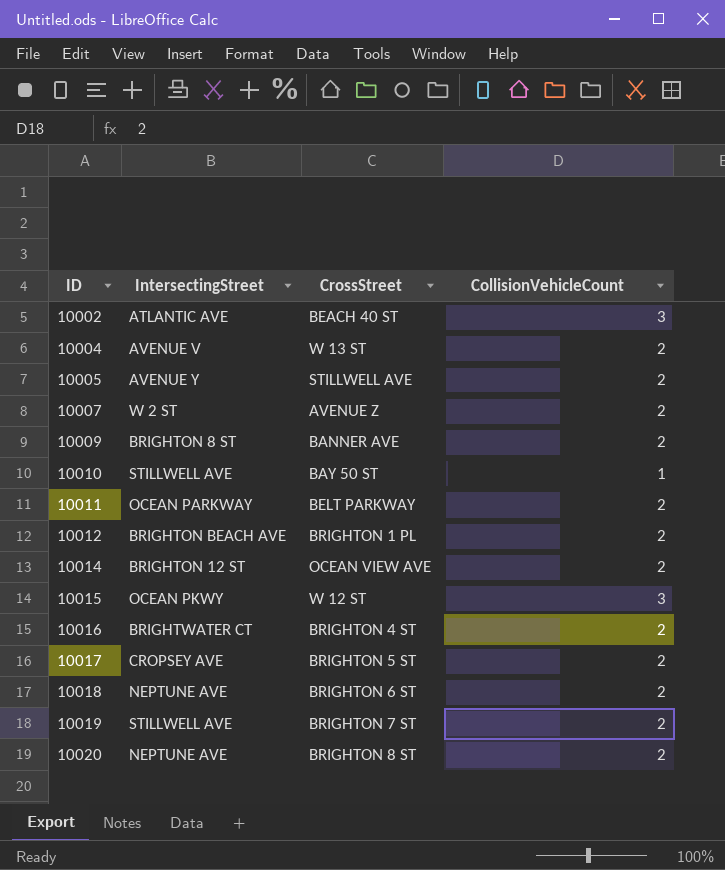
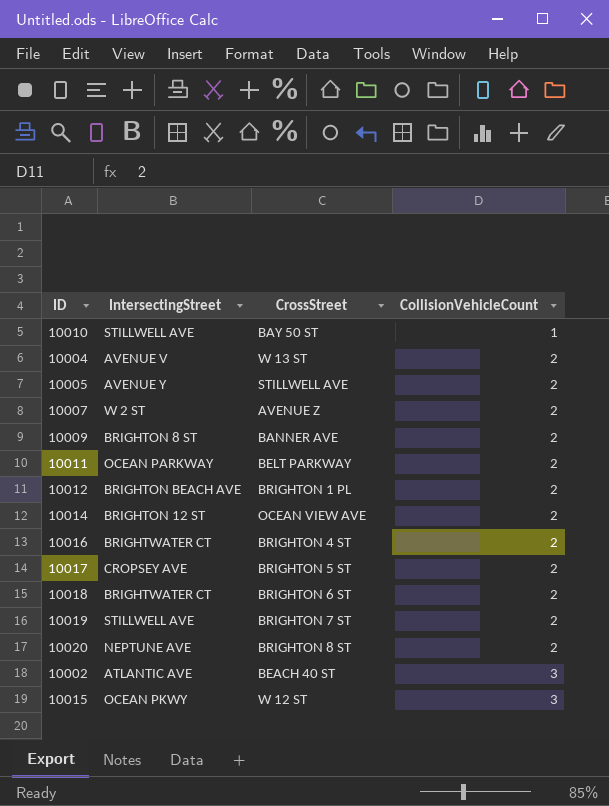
row order: ID ascending -> CollisionVehicleCount ascending
10018 | IntersectingStreet: NEPTUNE AVE -> BRIGHTWATER CT

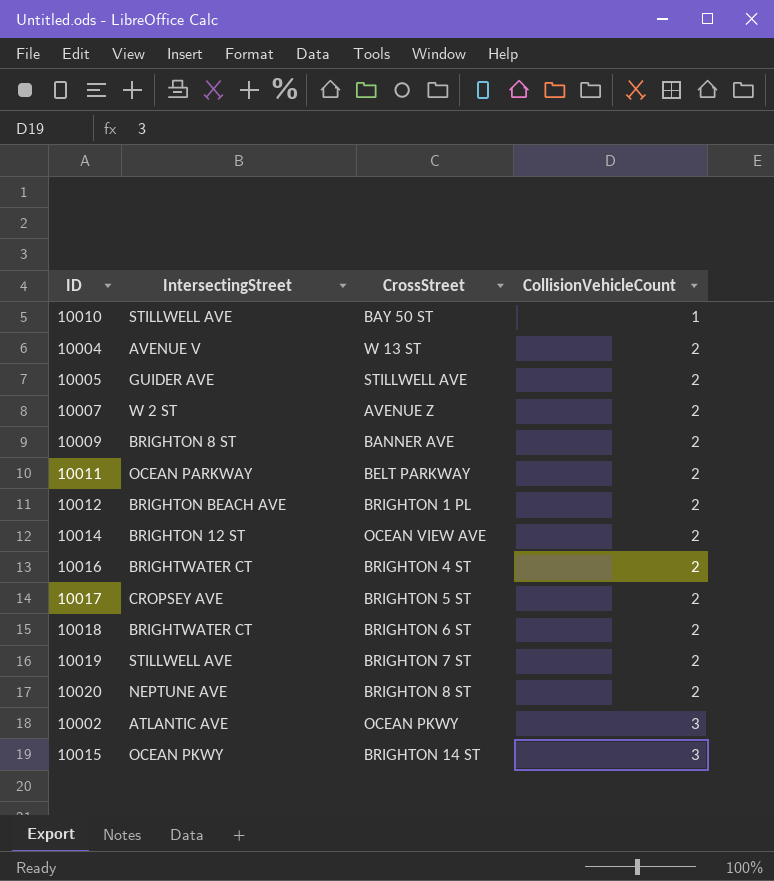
10005 | IntersectingStreet: AVENUE Y -> GUIDER AVE
10002 | CrossStreet: BEACH 40 ST -> OCEAN PKWY
10015 | CrossStreet: W 12 ST -> BRIGHTON 14 ST

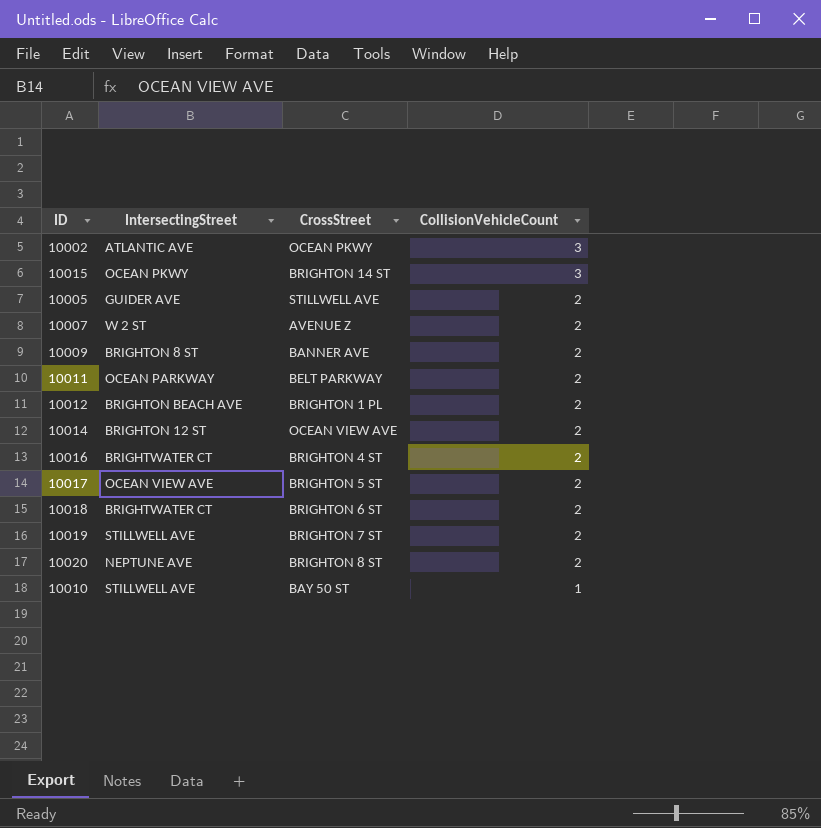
row order: CollisionVehicleCount ascending -> CollisionVehicleCount descending
row 10004: AVENUE V | W 13 ST | 2 -> none
10017 | IntersectingStreet: CROPSEY AVE -> OCEAN VIEW AVE

